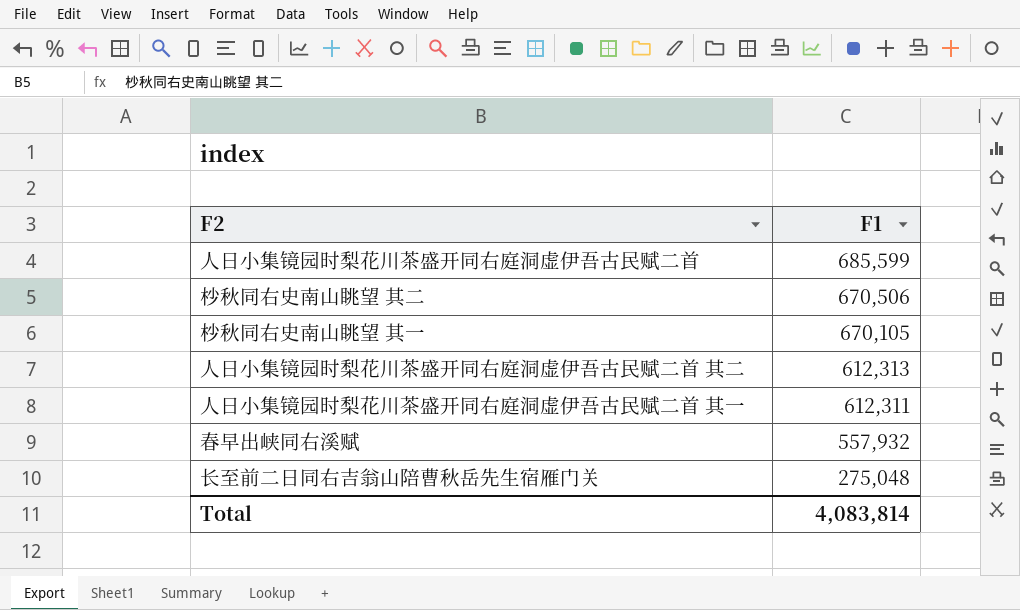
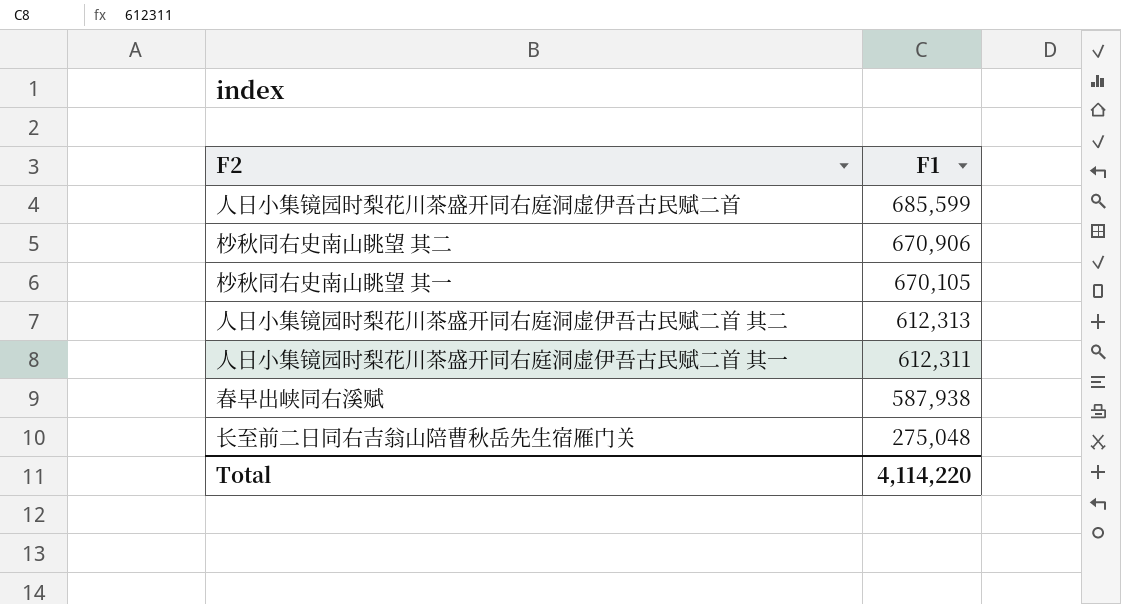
杪秋同右史南山眺望 其二 | F1: 670,506 -> 670,906
春早出峡同右溪赋 | F1: 557,932 -> 587,938
Total | F1: 4,083,814 -> 4,114,220

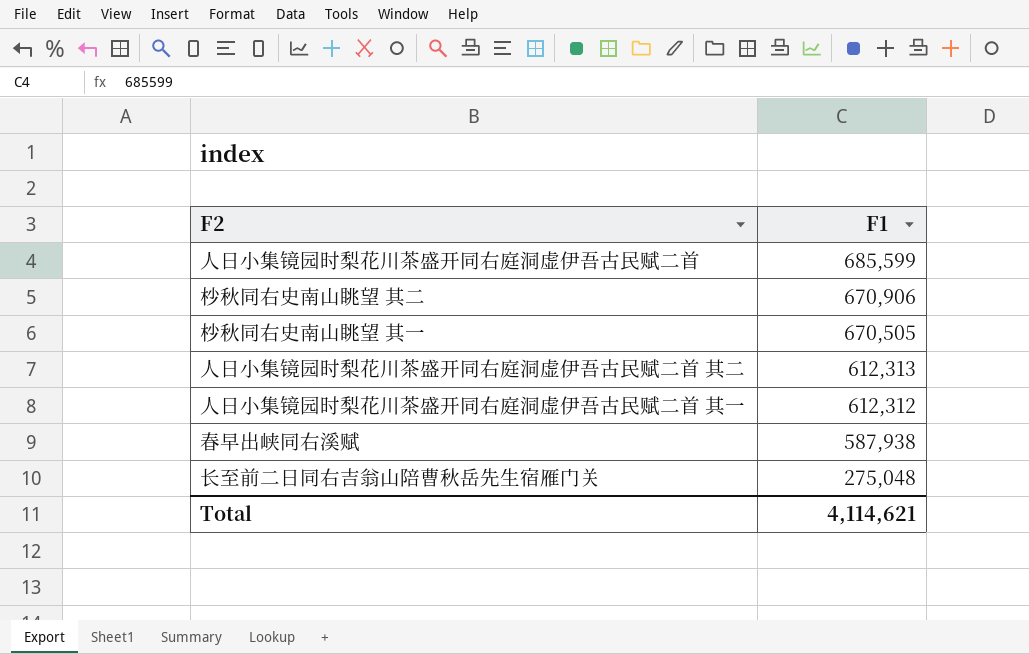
杪秋同右史南山眺望 其一 | F1: 670,105 -> 670,505
人日小集镜园时梨花川茶盛开同右庭洞虚伊吾古民赋二首 其一 | F1: 612,311 -> 612,312
Total | F1: 4,114,220 -> 4,114,621

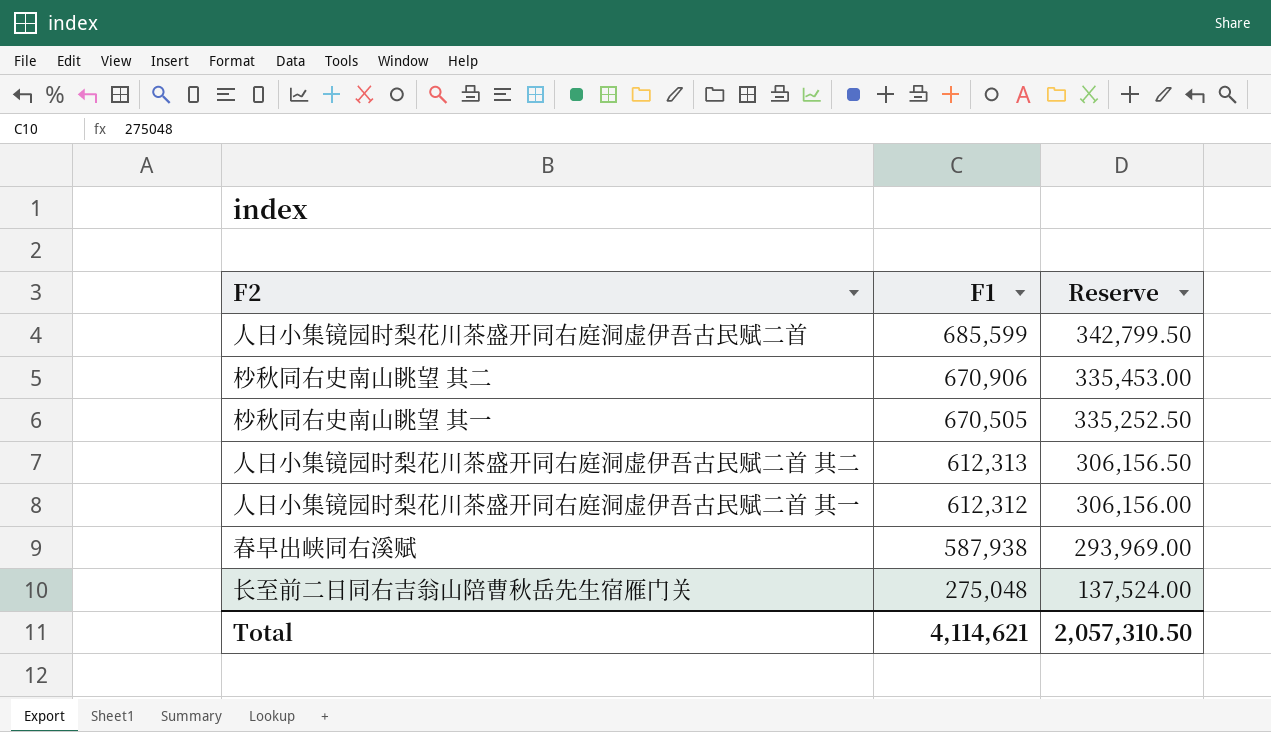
column Reserve | formula: none -> [F1] * 0.5

